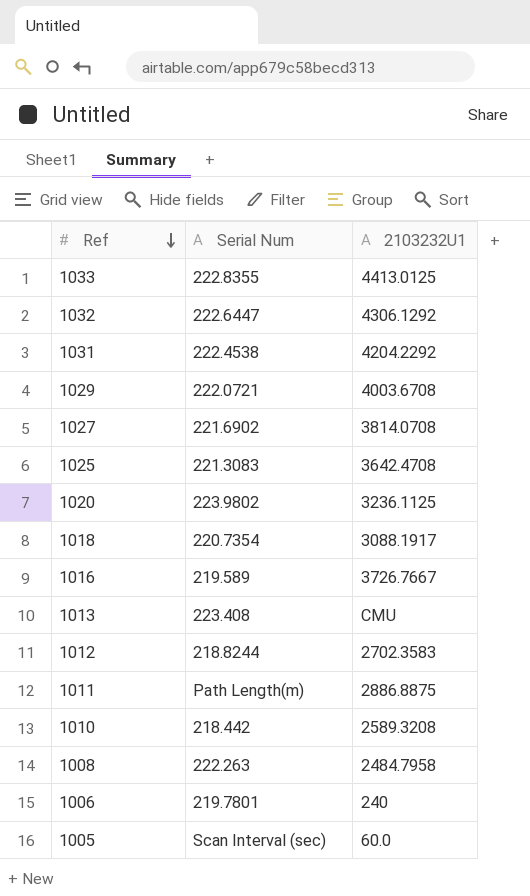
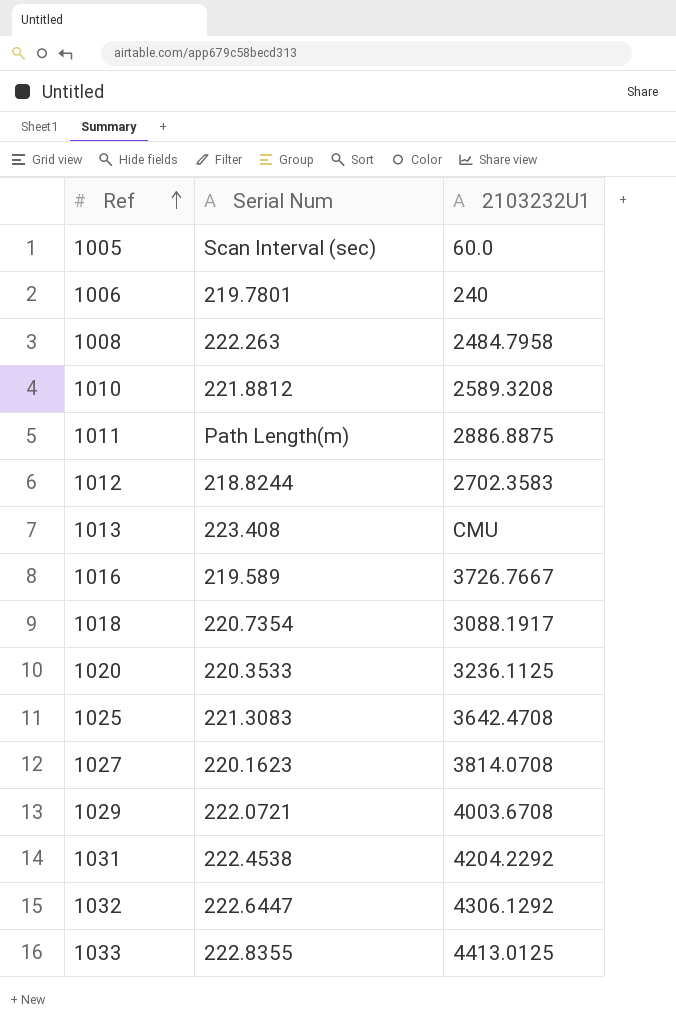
row order: Ref descending -> Ref ascending
1010 | Serial Num: 218.442 -> 221.8812
1020 | Serial Num: 223.9802 -> 220.3533
1027 | Serial Num: 221.6902 -> 220.1623

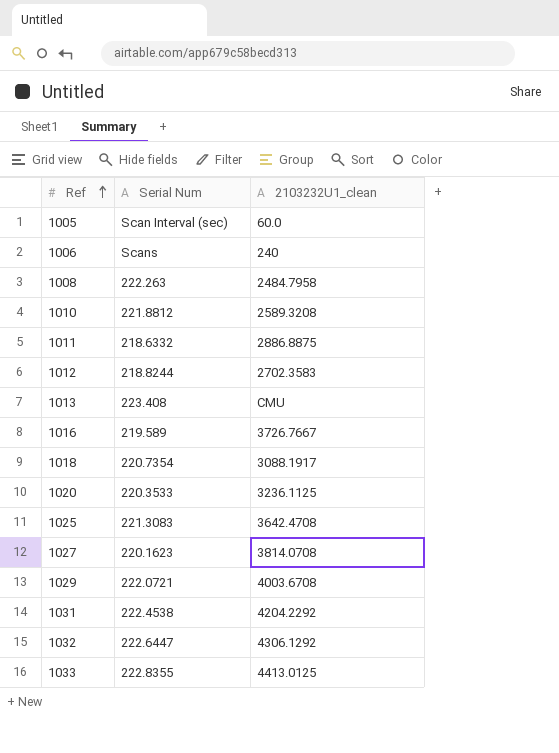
column name: 2103232U1 -> 2103232U1_clean
1006 | Serial Num: 219.7801 -> Scans
1011 | Serial Num: Path Length(m) -> 218.6332

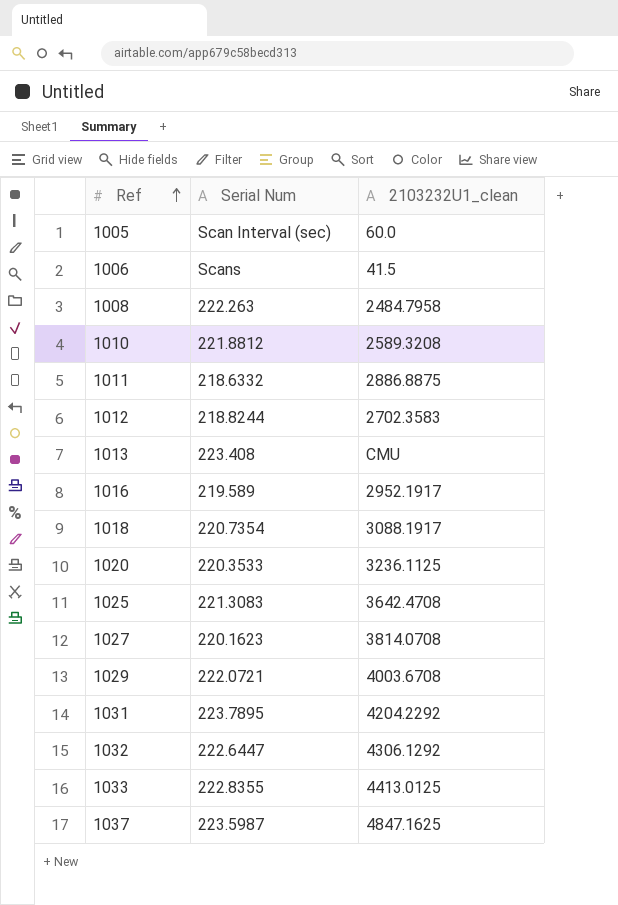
1006 | 2103232U1_clean: 240 -> 41.5
1016 | 2103232U1_clean: 3726.7667 -> 2952.1917
1031 | Serial Num: 222.4538 -> 223.7895
row 1037: none -> 223.5987 | 4847.1625

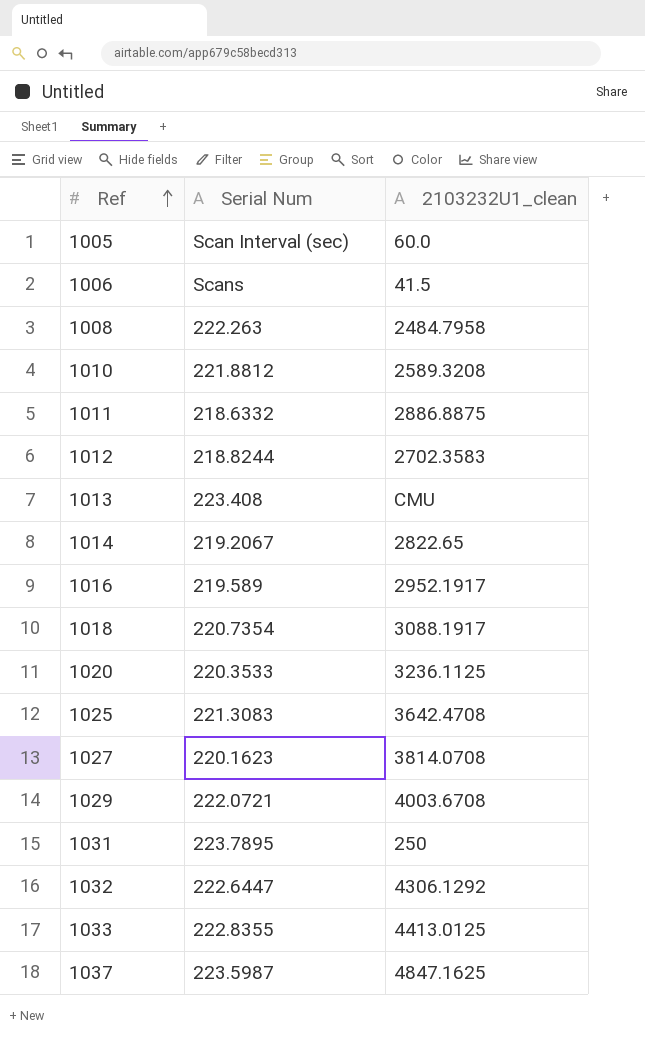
row 1014: none -> 219.2067 | 2822.65
1031 | 2103232U1_clean: 4204.2292 -> 250

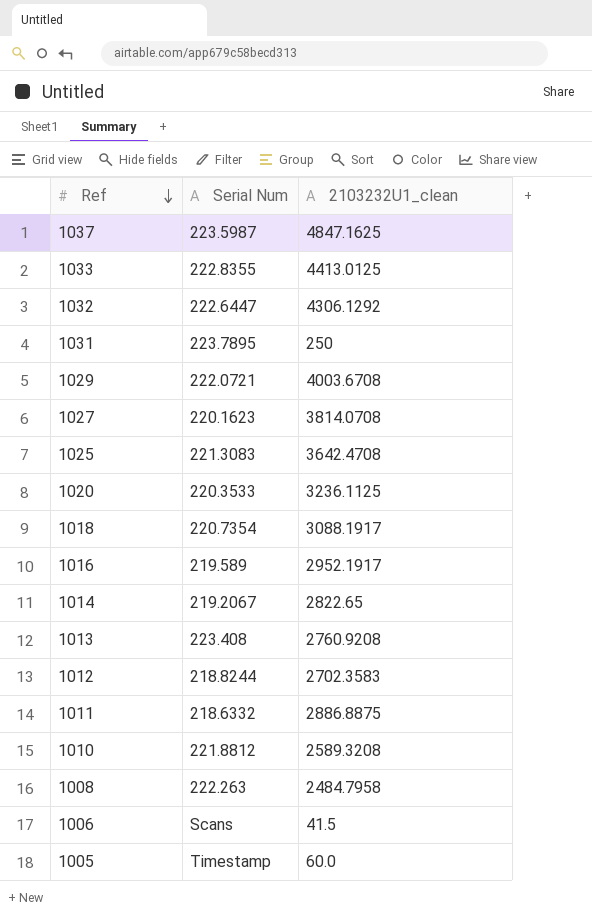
row order: Ref ascending -> Ref descending
1013 | 2103232U1_clean: CMU -> 2760.9208
1005 | Serial Num: Scan Interval (sec) -> Timestamp

